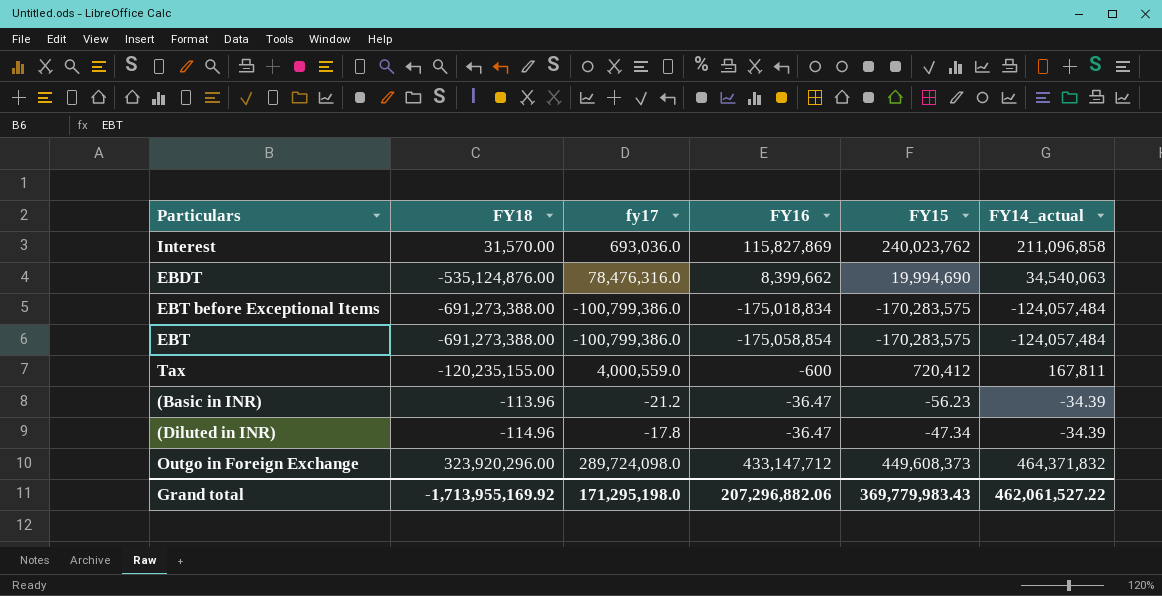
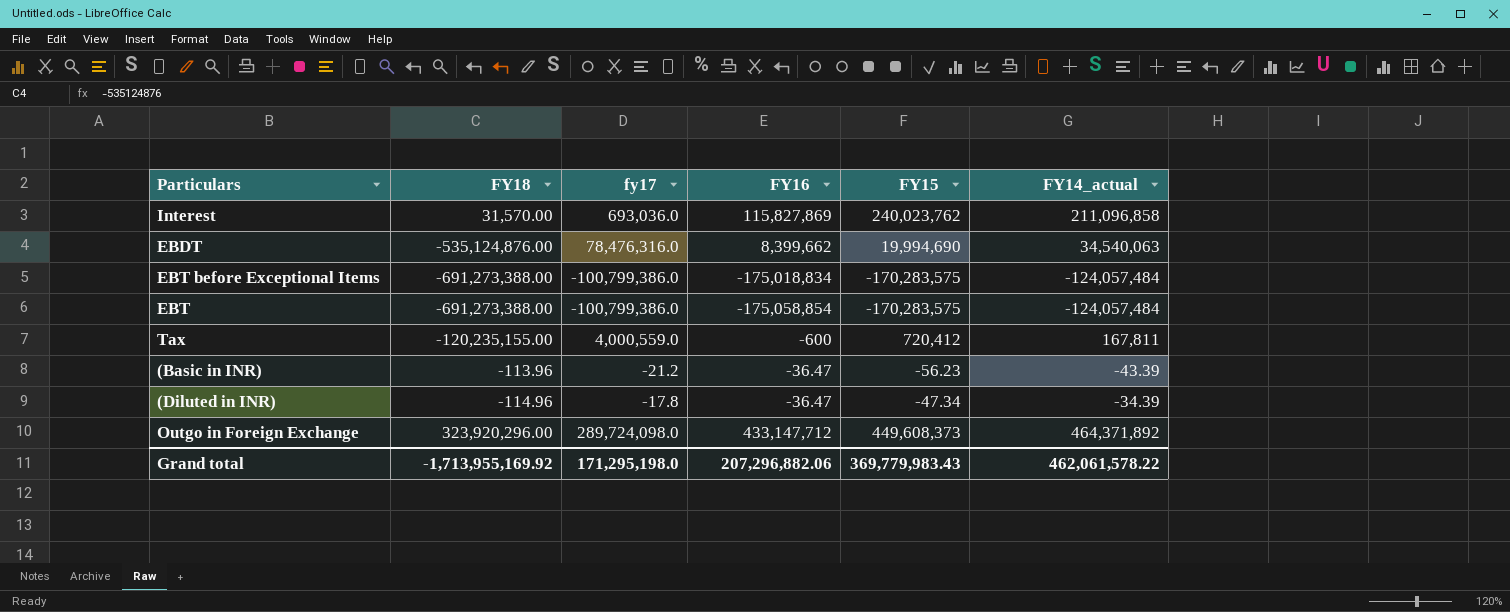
(Basic in INR) | FY14_actual: -34.39 -> -43.39
Outgo in Foreign Exchange | FY14_actual: 464,371,832 -> 464,371,892
Grand total | FY14_actual: 462,061,527.22 -> 462,061,578.22

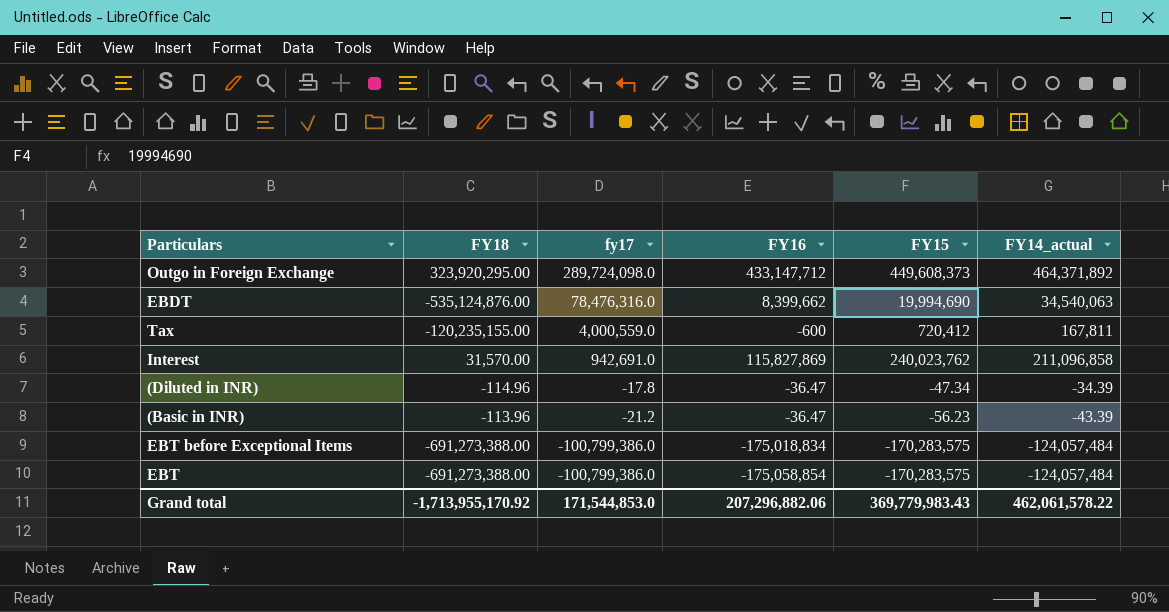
row order: none -> fy17 descending
Outgo in Foreign Exchange | FY18: 323,920,296.00 -> 323,920,295.00
Interest | fy17: 693,036.0 -> 942,691.0
Grand total | FY18: -1,713,955,169.92 -> -1,713,955,170.92
Grand total | fy17: 171,295,198.0 -> 171,544,853.0

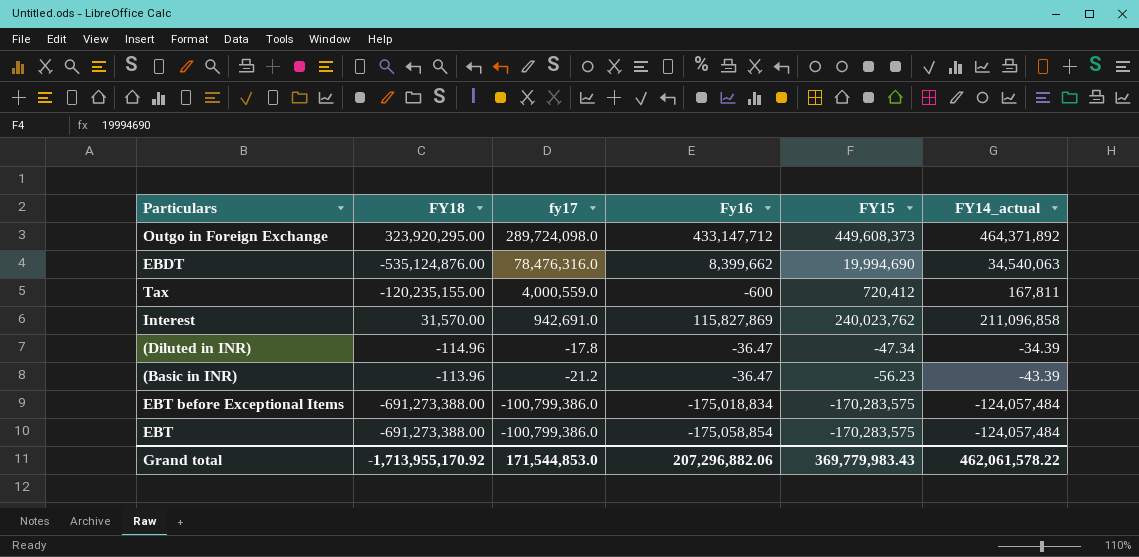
column name: FY16 -> Fy16

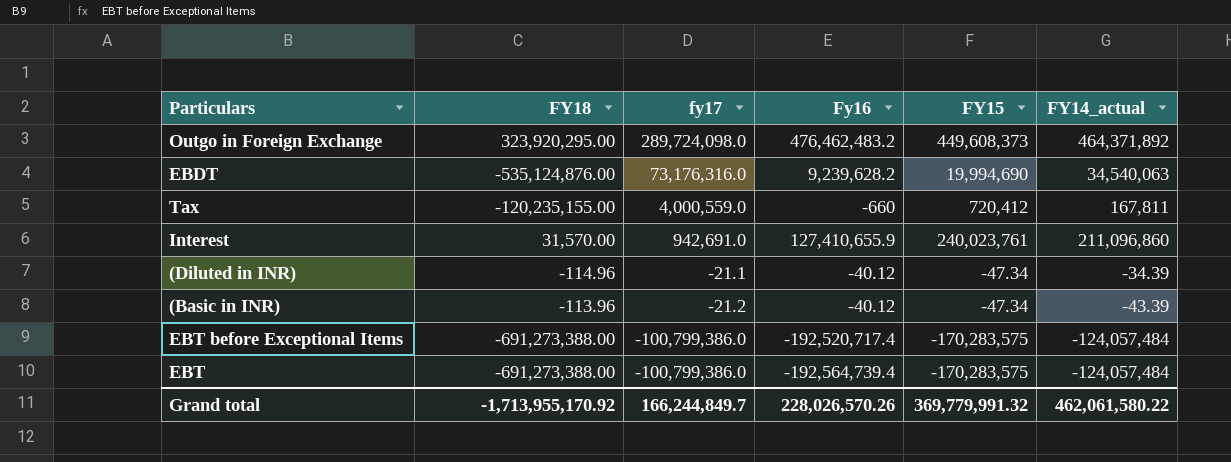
Outgo in Foreign Exchange | Fy16: 433,147,712 -> 476,462,483.2
EBDT | fy17: 78,476,316.0 -> 73,176,316.0
EBDT | Fy16: 8,399,662 -> 9,239,628.2
Tax | Fy16: -600 -> -660
Interest | Fy16: 115,827,869 -> 127,410,655.9
Interest | FY15: 240,023,762 -> 240,023,761
Interest | FY14_actual: 211,096,858 -> 211,096,860
(Diluted in INR) | fy17: -17.8 -> -21.1
(Diluted in INR) | Fy16: -36.47 -> -40.12
(Basic in INR) | Fy16: -36.47 -> -40.12
(Basic in INR) | FY15: -56.23 -> -47.34
EBT before Exceptional Items | Fy16: -175,018,834 -> -192,520,717.4
EBT | Fy16: -175,058,854 -> -192,564,739.4
Grand total | fy17: 171,544,853.0 -> 166,244,849.7
Grand total | Fy16: 207,296,882.06 -> 228,026,570.26
Grand total | FY15: 369,779,983.43 -> 369,779,991.32
Grand total | FY14_actual: 462,061,578.22 -> 462,061,580.22

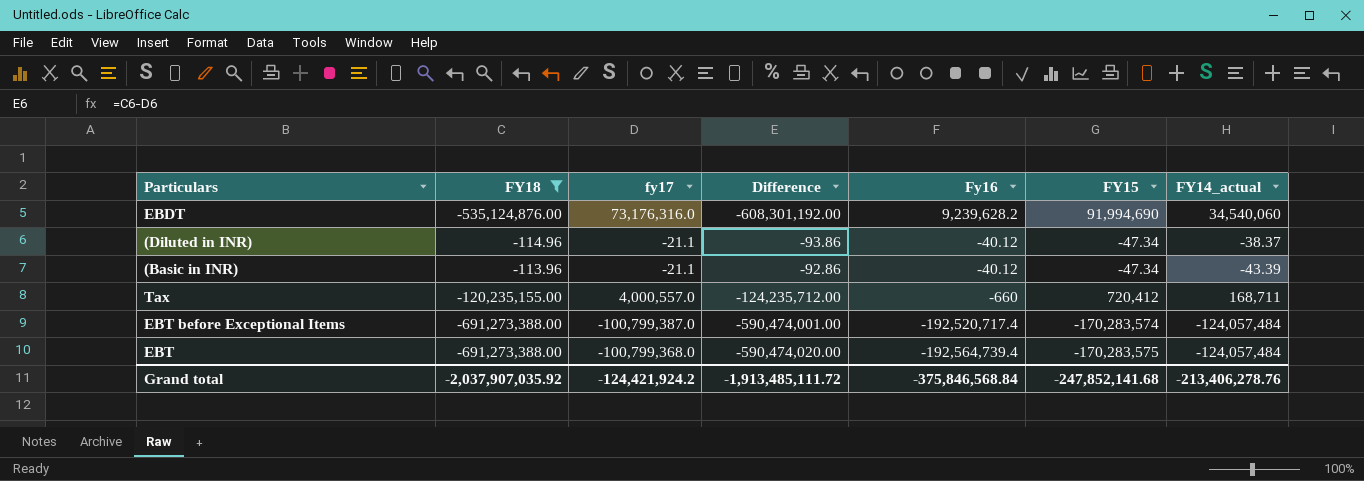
filter: none -> FY18 <= -113.96
row order: fy17 descending -> Fy16 descending
column Difference | formula: none -> [FY18] - [fy17]
EBDT | FY15: 19,994,690 -> 91,994,690
EBDT | FY14_actual: 34,540,063 -> 34,540,060
(Diluted in INR) | FY14_actual: -34.39 -> -38.37
(Basic in INR) | fy17: -21.2 -> -21.1
Tax | fy17: 4,000,559.0 -> 4,000,557.0
Tax | FY14_actual: 167,811 -> 168,711
EBT before Exceptional Items | fy17: -100,799,386.0 -> -100,799,387.0
EBT before Exceptional Items | FY15: -170,283,575 -> -170,283,574
EBT | fy17: -100,799,386.0 -> -100,799,368.0
Grand total | FY18: -1,713,955,170.92 -> -2,037,907,035.92
Grand total | fy17: 166,244,849.7 -> -124,421,924.2
Grand total | Fy16: 228,026,570.26 -> -375,846,568.84
Grand total | FY15: 369,779,991.32 -> -247,852,141.68
Grand total | FY14_actual: 462,061,580.22 -> -213,406,278.76

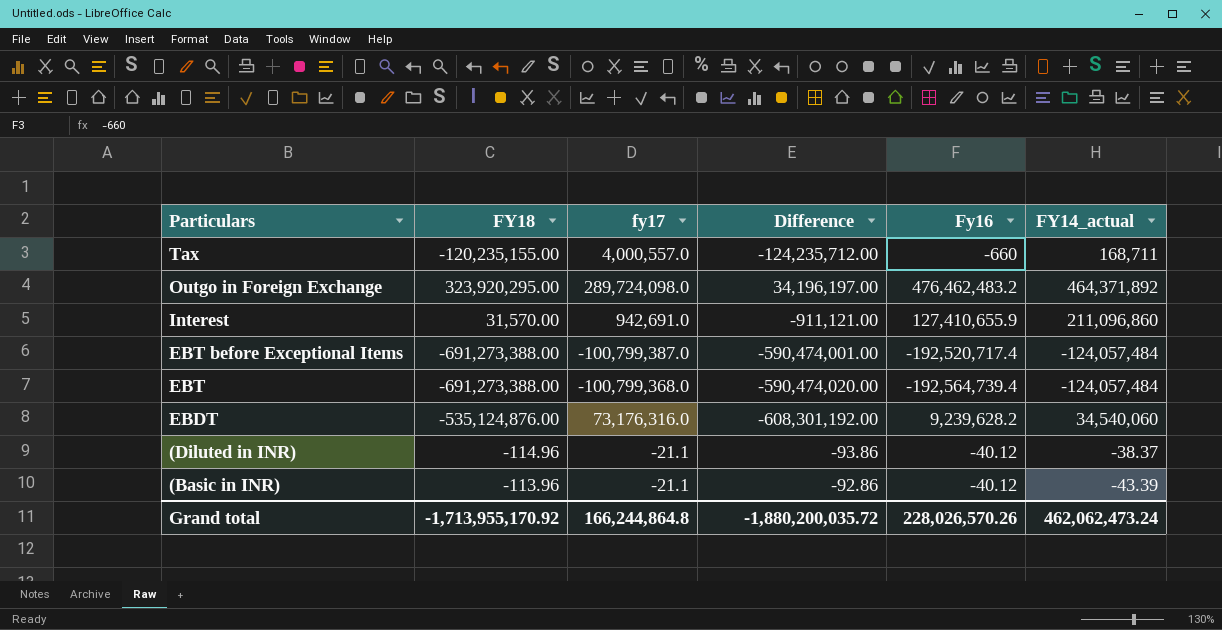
filter: FY18 <= -113.96 -> none
row order: Fy16 descending -> Particulars descending
column FY15 | position: 6 -> none
Grand total | FY18: -2,037,907,035.92 -> -1,713,955,170.92
Grand total | fy17: -124,421,924.2 -> 166,244,864.8
Grand total | Difference: -1,913,485,111.72 -> -1,880,200,035.72
Grand total | Fy16: -375,846,568.84 -> 228,026,570.26
Grand total | FY14_actual: -213,406,278.76 -> 462,062,473.24

